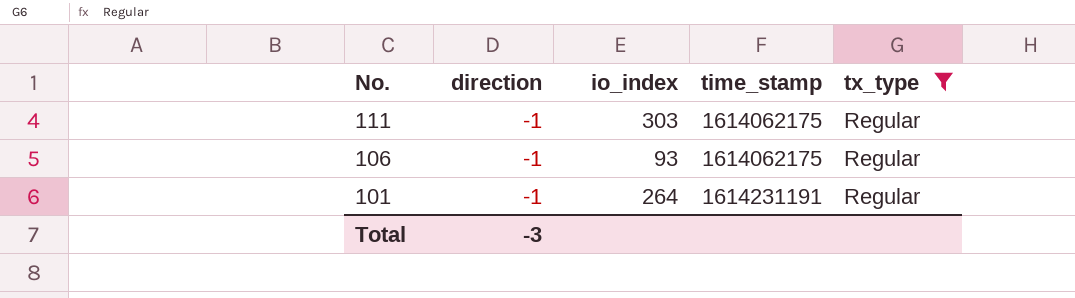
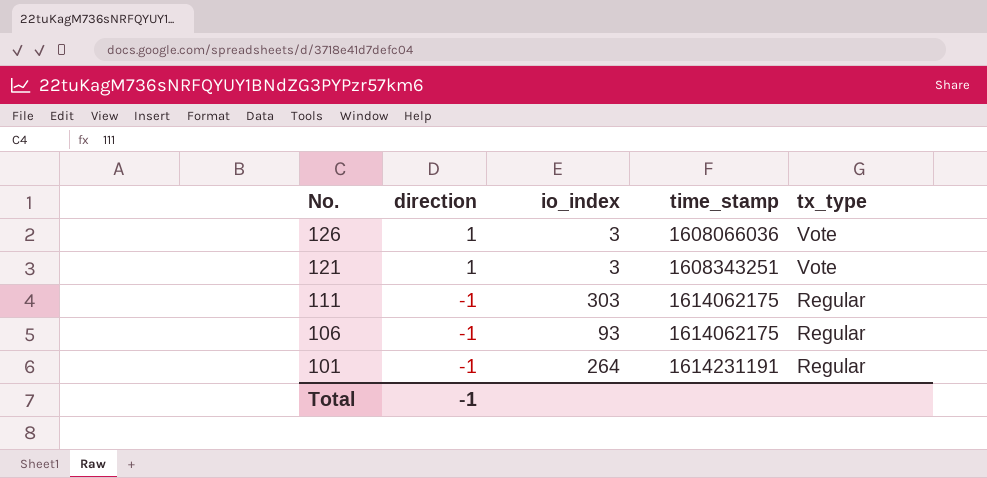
filter: tx_type = Regular -> none
Total | direction: -3 -> -1

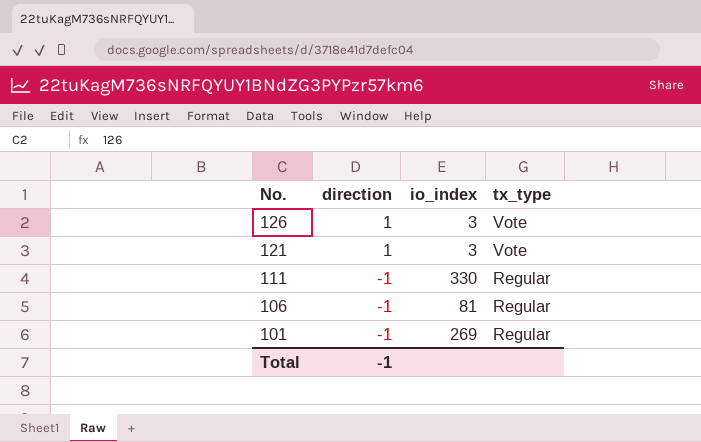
column time_stamp | position: 4 -> none
111 | io_index: 303 -> 330
106 | io_index: 93 -> 81
101 | io_index: 264 -> 269

